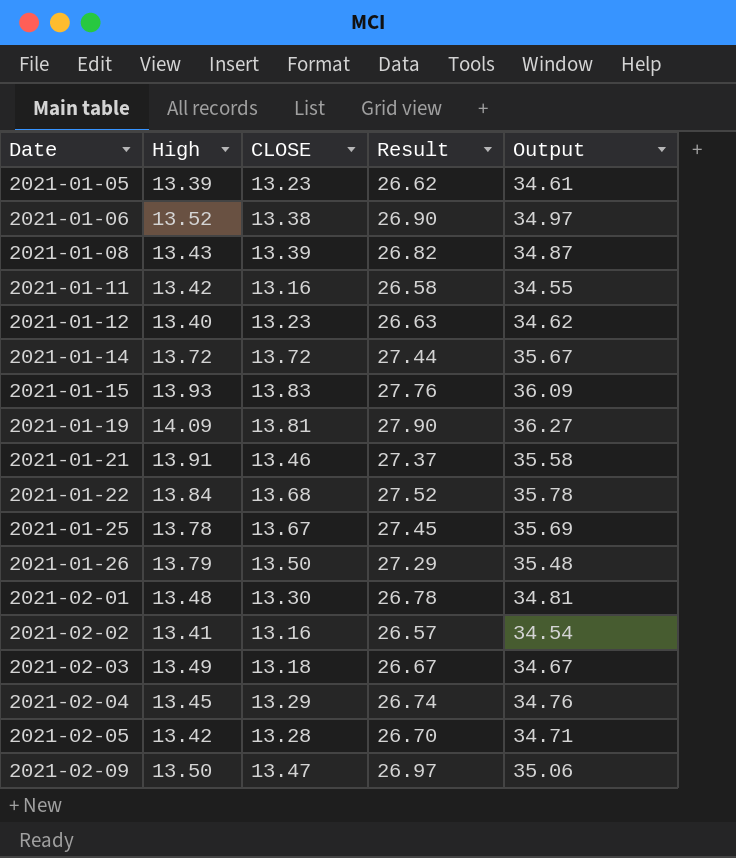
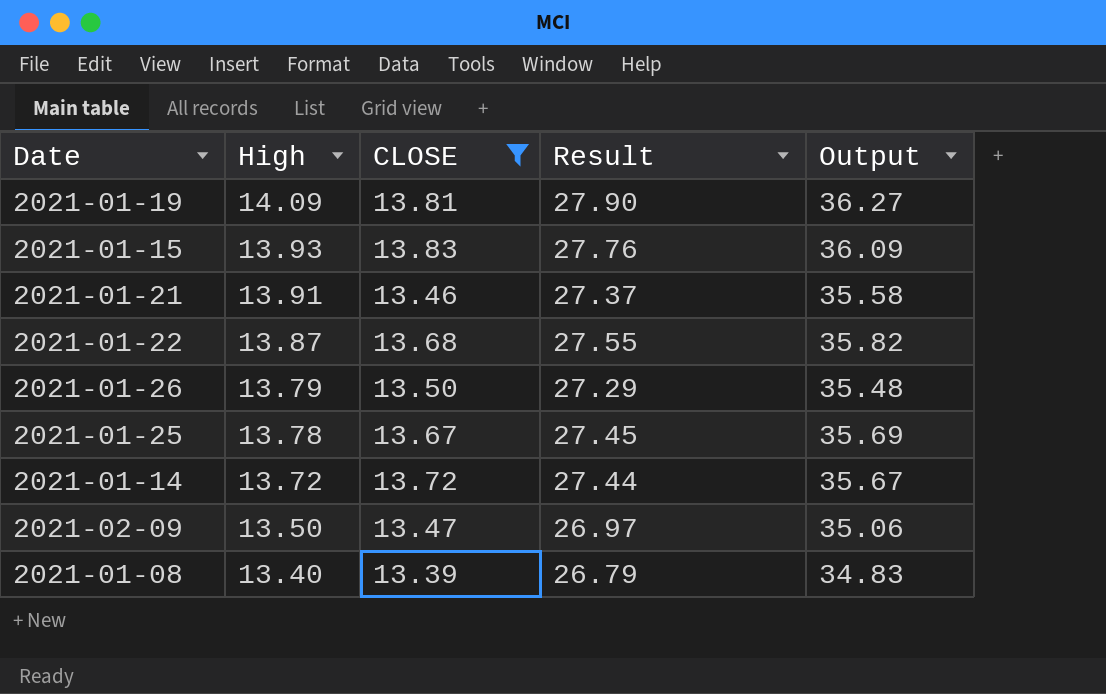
filter: none -> CLOSE >= 13.39
row order: Date ascending -> High descending
2021-01-22 | High: 13.84 -> 13.87
2021-01-22 | Result: 27.52 -> 27.55
2021-01-22 | Output: 35.78 -> 35.82
2021-01-08 | High: 13.43 -> 13.40
2021-01-08 | Result: 26.82 -> 26.79
2021-01-08 | Output: 34.87 -> 34.83

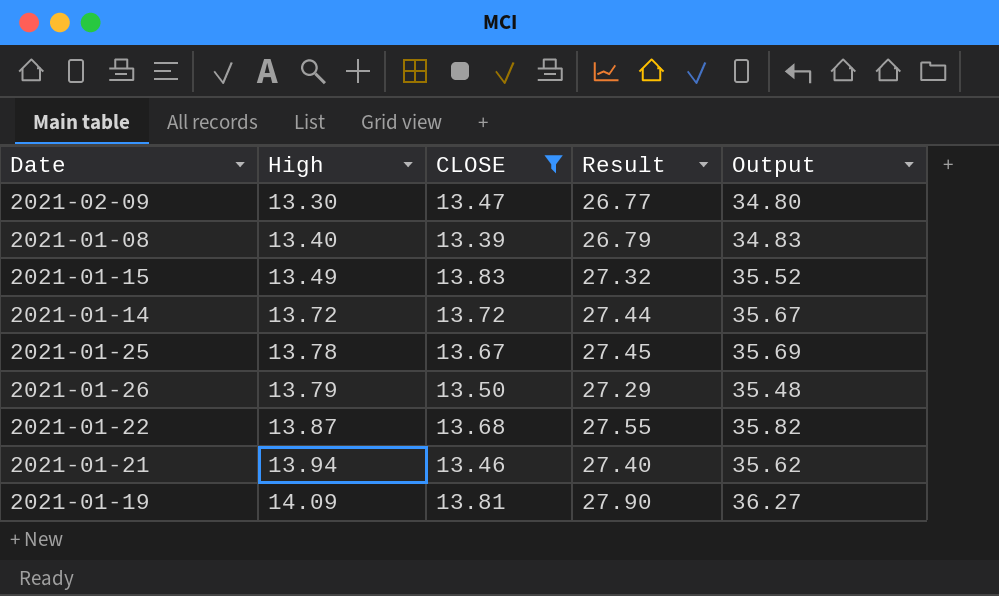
row order: High descending -> High ascending
2021-02-09 | High: 13.50 -> 13.30
2021-02-09 | Result: 26.97 -> 26.77
2021-02-09 | Output: 35.06 -> 34.80
2021-01-15 | High: 13.93 -> 13.49
2021-01-15 | Result: 27.76 -> 27.32
2021-01-15 | Output: 36.09 -> 35.52
2021-01-21 | High: 13.91 -> 13.94
2021-01-21 | Result: 27.37 -> 27.40
2021-01-21 | Output: 35.58 -> 35.62

